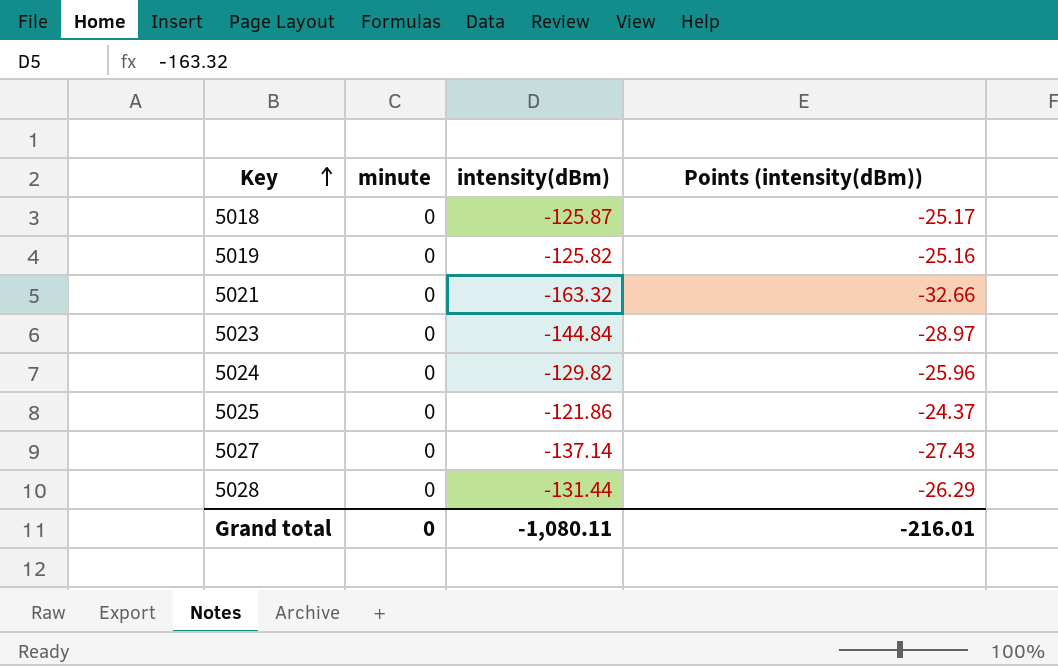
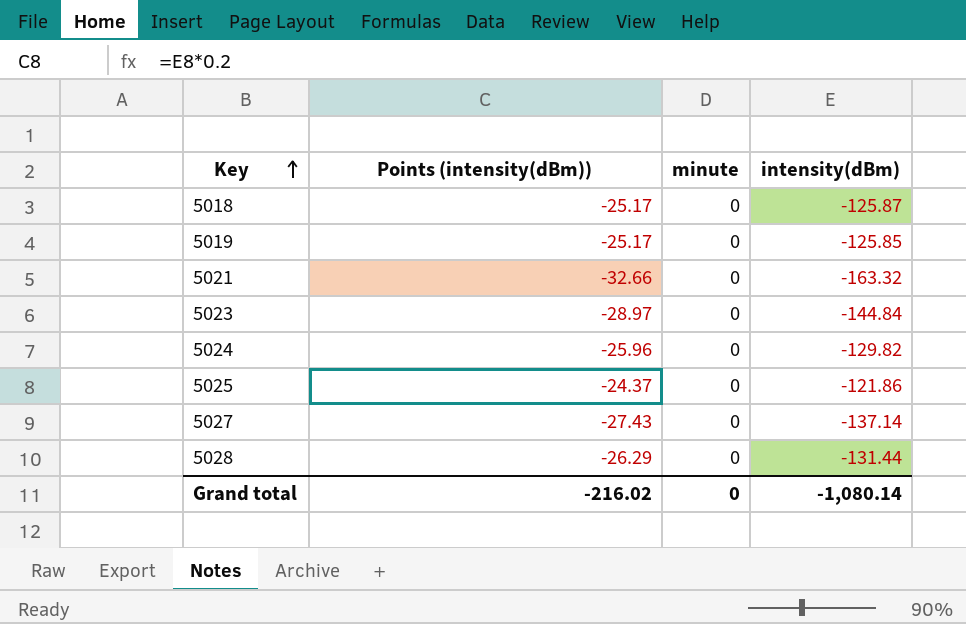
column Points (intensity(dBm)) | position: 4 -> 2
5019 | Points (intensity(dBm)): -25.16 -> -25.17
5019 | intensity(dBm): -125.82 -> -125.85
Grand total | Points (intensity(dBm)): -216.01 -> -216.02
Grand total | intensity(dBm): -1,080.11 -> -1,080.14

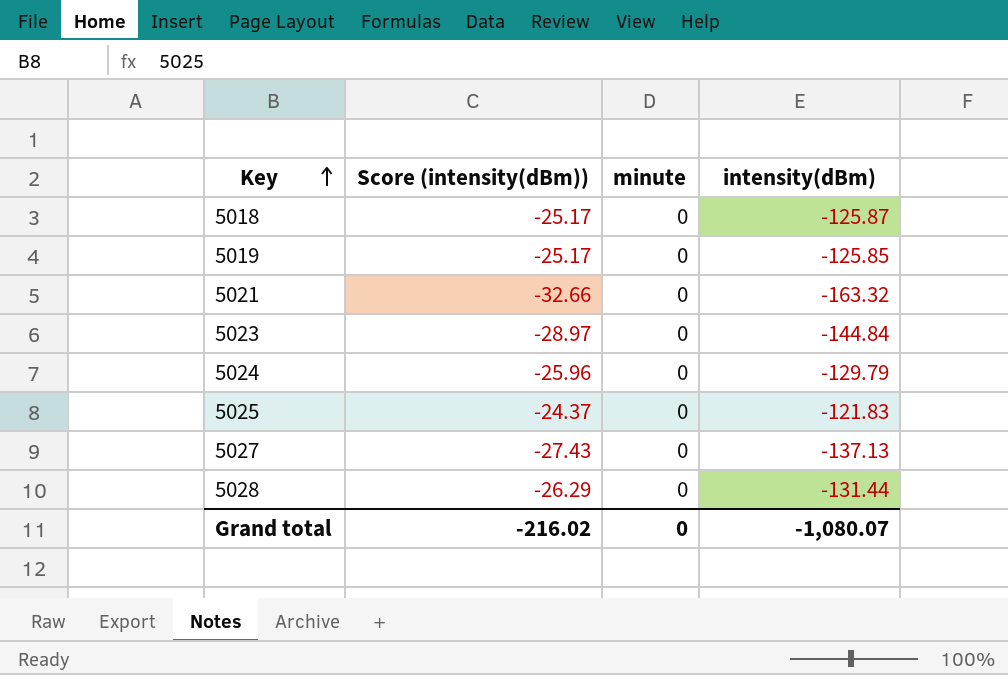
column name: Points (intensity(dBm)) -> Score (intensity(dBm))
5024 | intensity(dBm): -129.82 -> -129.79
5025 | intensity(dBm): -121.86 -> -121.83
5027 | intensity(dBm): -137.14 -> -137.13
Grand total | intensity(dBm): -1,080.14 -> -1,080.07

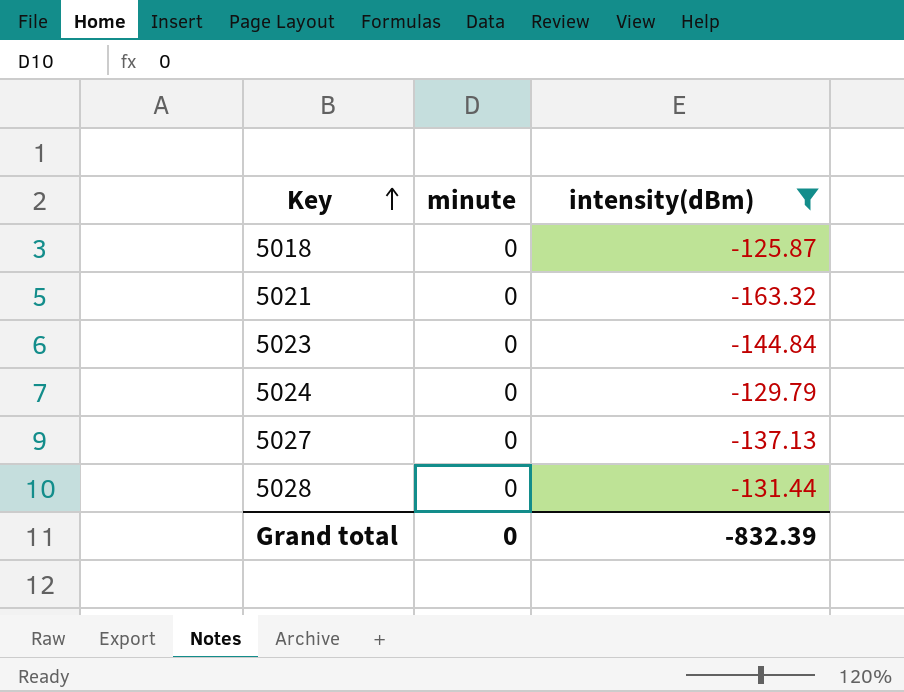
filter: none -> intensity(dBm) <= -125.87
column Score (intensity(dBm)) | formula: [intensity(dBm)] * 0.2 -> none
Grand total | intensity(dBm): -1,080.07 -> -832.39

